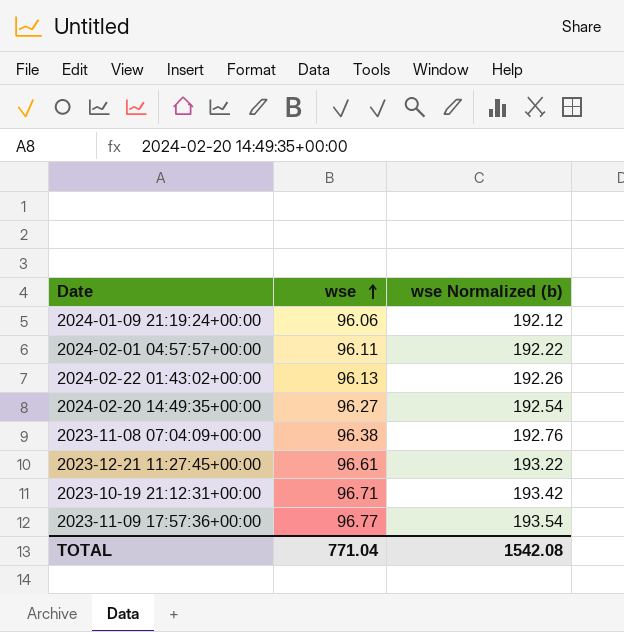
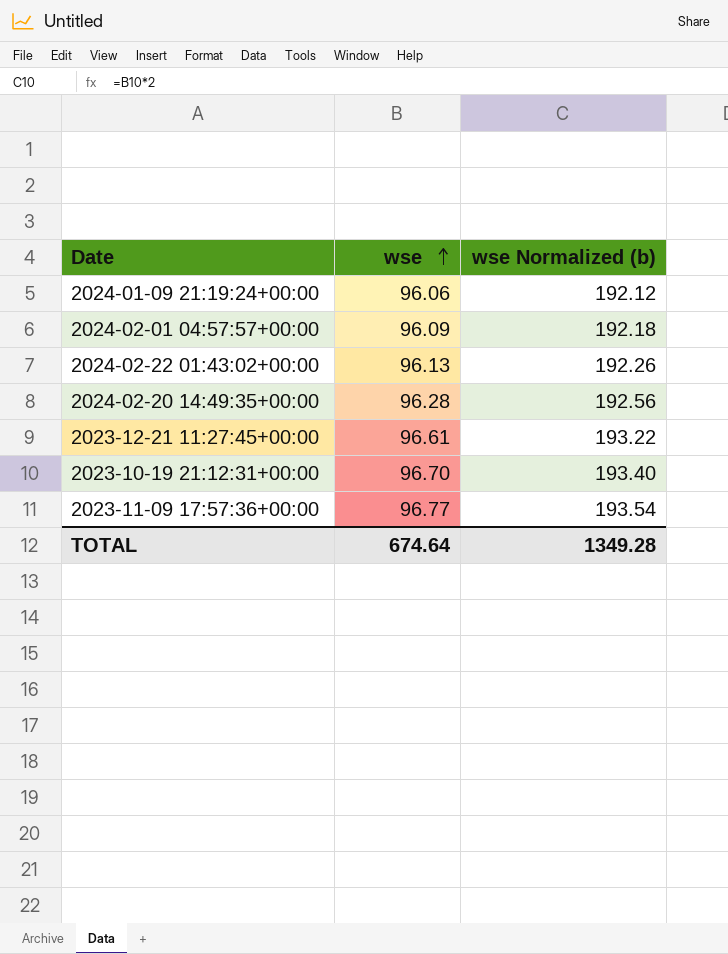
row 2023-11-08 07:04:09+00:00: 96.38 | 192.76 -> none
2024-02-01 04:57:57+00:00 | wse: 96.11 -> 96.09
2024-02-01 04:57:57+00:00 | wse Normalized (b): 192.22 -> 192.18
2024-02-20 14:49:35+00:00 | wse: 96.27 -> 96.28
2024-02-20 14:49:35+00:00 | wse Normalized (b): 192.54 -> 192.56
2023-10-19 21:12:31+00:00 | wse: 96.71 -> 96.70
2023-10-19 21:12:31+00:00 | wse Normalized (b): 193.42 -> 193.40
TOTAL | wse: 771.04 -> 674.64
TOTAL | wse Normalized (b): 1542.08 -> 1349.28

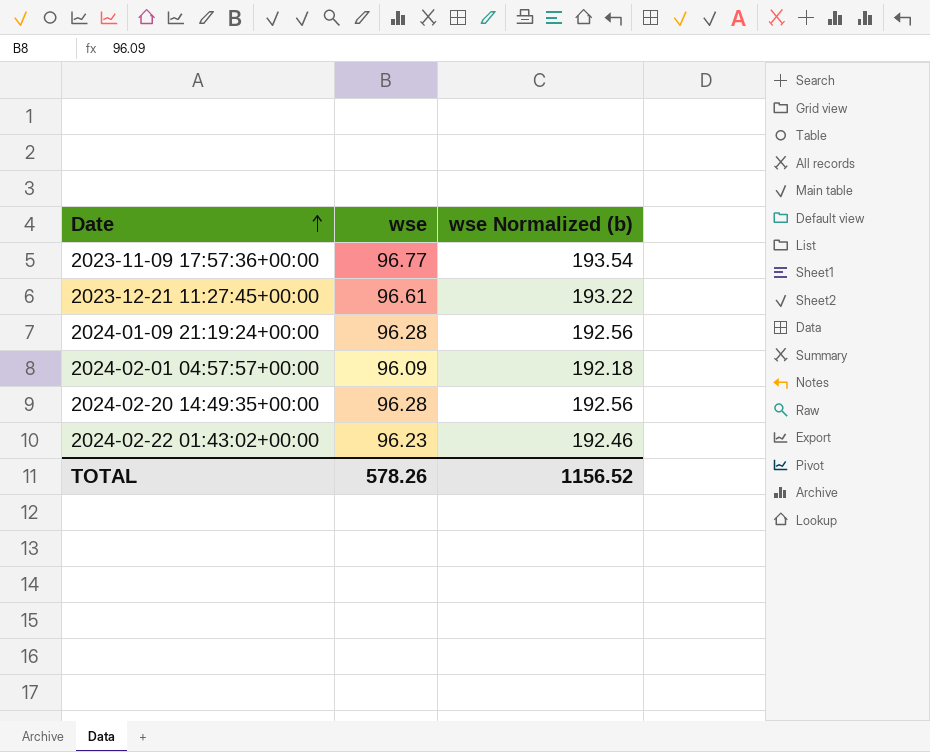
row order: wse ascending -> Date ascending
row 2023-10-19 21:12:31+00:00: 96.70 | 193.40 -> none
2024-01-09 21:19:24+00:00 | wse: 96.06 -> 96.28
2024-01-09 21:19:24+00:00 | wse Normalized (b): 192.12 -> 192.56
2024-02-22 01:43:02+00:00 | wse: 96.13 -> 96.23
2024-02-22 01:43:02+00:00 | wse Normalized (b): 192.26 -> 192.46
TOTAL | wse: 674.64 -> 578.26
TOTAL | wse Normalized (b): 1349.28 -> 1156.52

